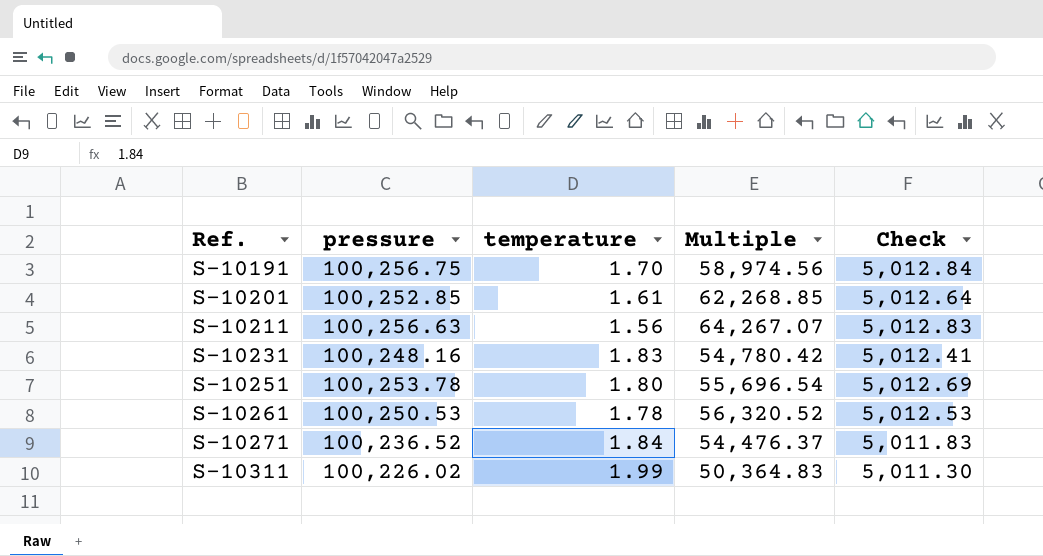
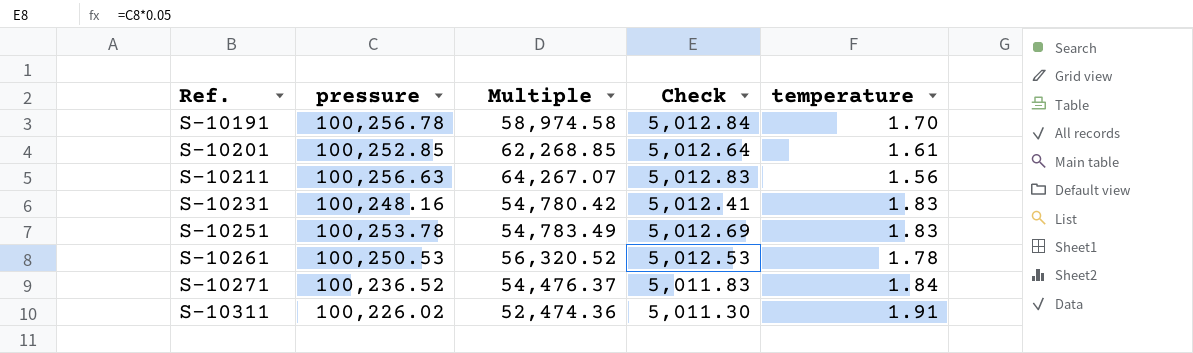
column temperature | position: 3 -> 5
S-10191 | pressure: 100,256.75 -> 100,256.78
S-10191 | Multiple: 58,974.56 -> 58,974.58
S-10251 | Multiple: 55,696.54 -> 54,783.49
S-10251 | temperature: 1.80 -> 1.83
S-10311 | Multiple: 50,364.83 -> 52,474.36
S-10311 | temperature: 1.99 -> 1.91

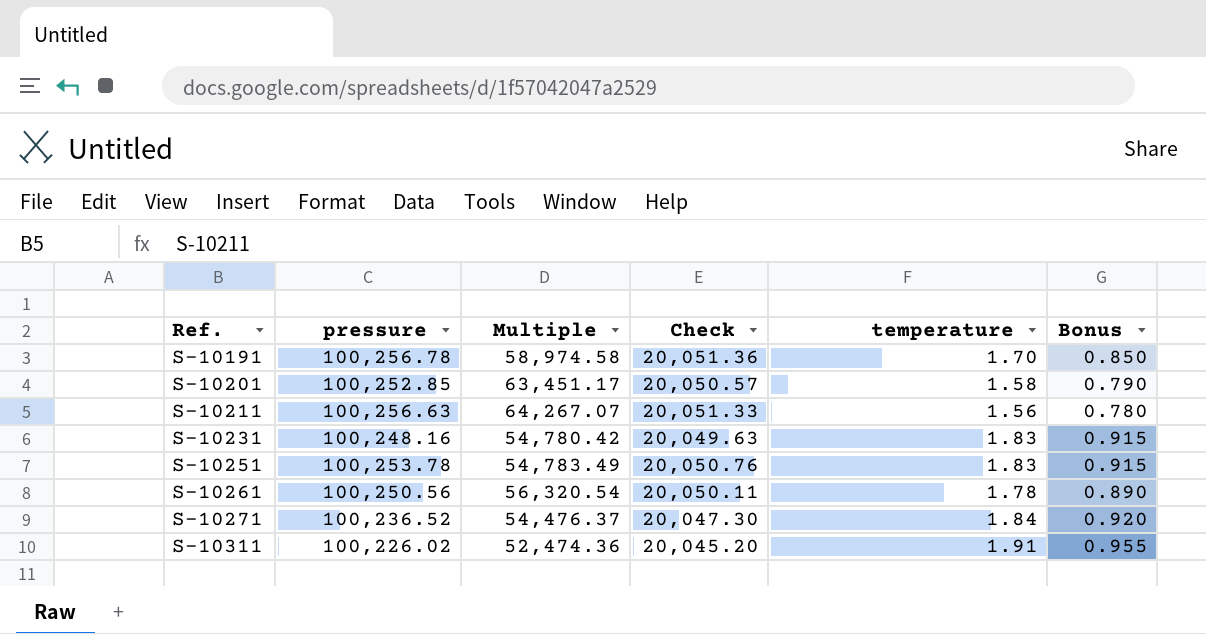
column Check | formula: [pressure] * 0.05 -> [pressure] * 0.2
column Bonus | formula: none -> [temperature] * 0.5
S-10201 | Multiple: 62,268.85 -> 63,451.17
S-10201 | temperature: 1.61 -> 1.58
S-10261 | pressure: 100,250.53 -> 100,250.56
S-10261 | Multiple: 56,320.52 -> 56,320.54

